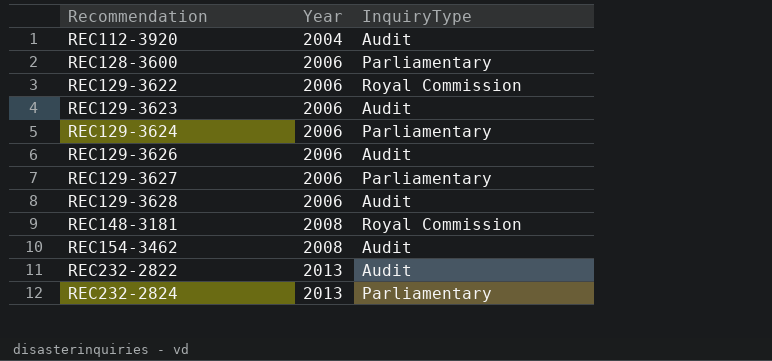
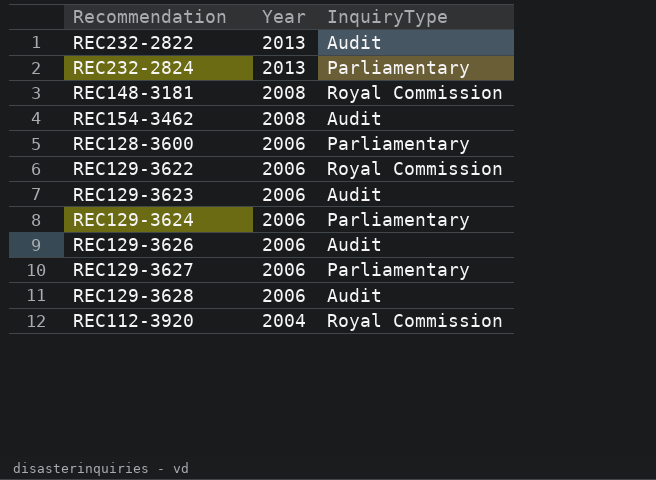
row order: Recommendation ascending -> Year descending
REC112-3920 | InquiryType: Audit -> Royal Commission

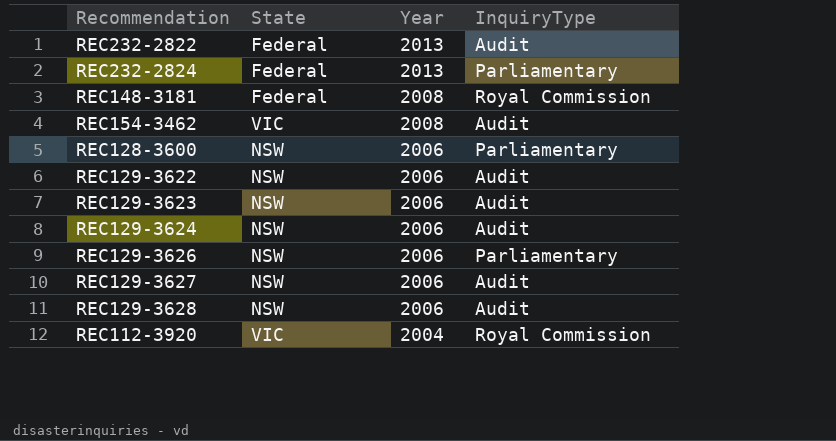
column State | position: none -> 2
REC129-3622 | InquiryType: Royal Commission -> Audit
REC129-3624 | InquiryType: Parliamentary -> Audit
REC129-3626 | InquiryType: Audit -> Parliamentary
REC129-3627 | InquiryType: Parliamentary -> Audit

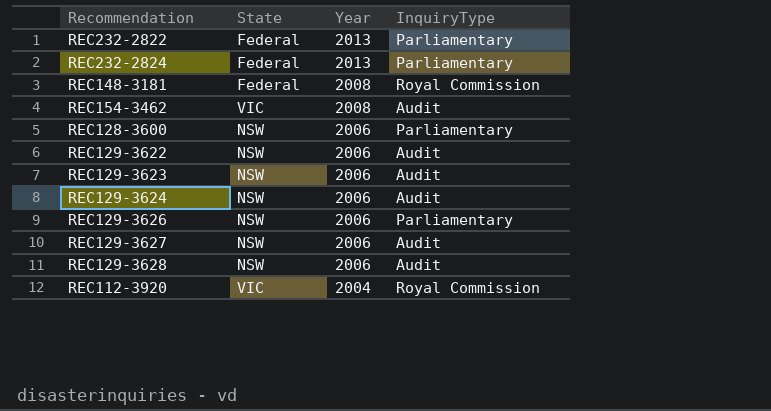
REC232-2822 | InquiryType: Audit -> Parliamentary

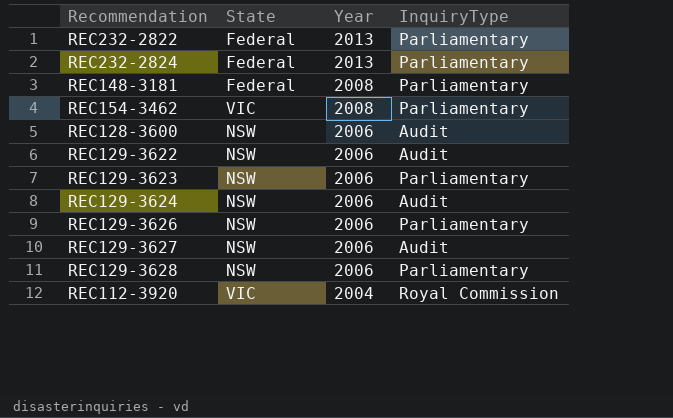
REC148-3181 | InquiryType: Royal Commission -> Parliamentary
REC154-3462 | InquiryType: Audit -> Parliamentary
REC128-3600 | InquiryType: Parliamentary -> Audit
REC129-3623 | InquiryType: Audit -> Parliamentary
REC129-3628 | InquiryType: Audit -> Parliamentary

